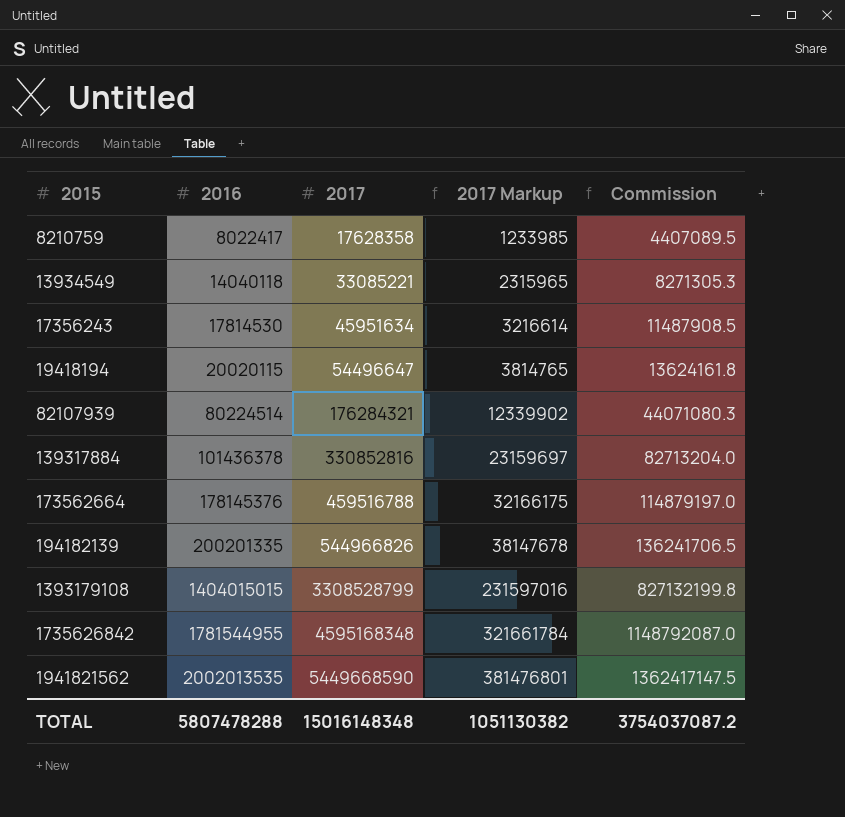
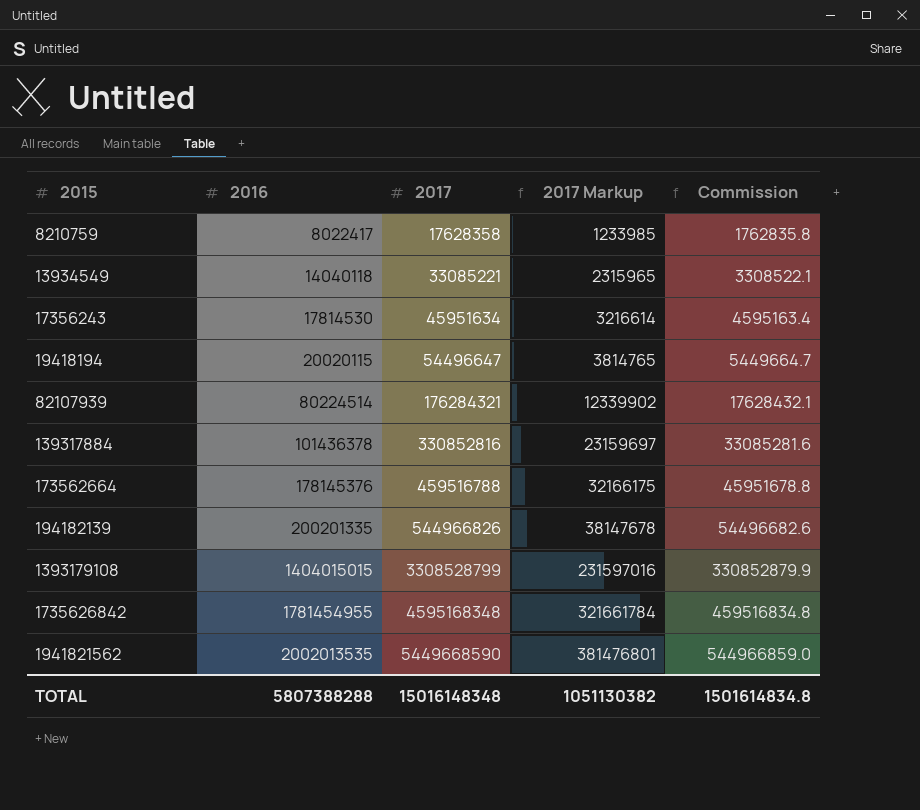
column Commission | formula: [2017] * 0.25 -> [2017] * 0.1
1735626842 | 2016: 1781544955 -> 1781454955
TOTAL | 2016: 5807478288 -> 5807388288
TOTAL | Commission: 3754037087.2 -> 1501614834.8

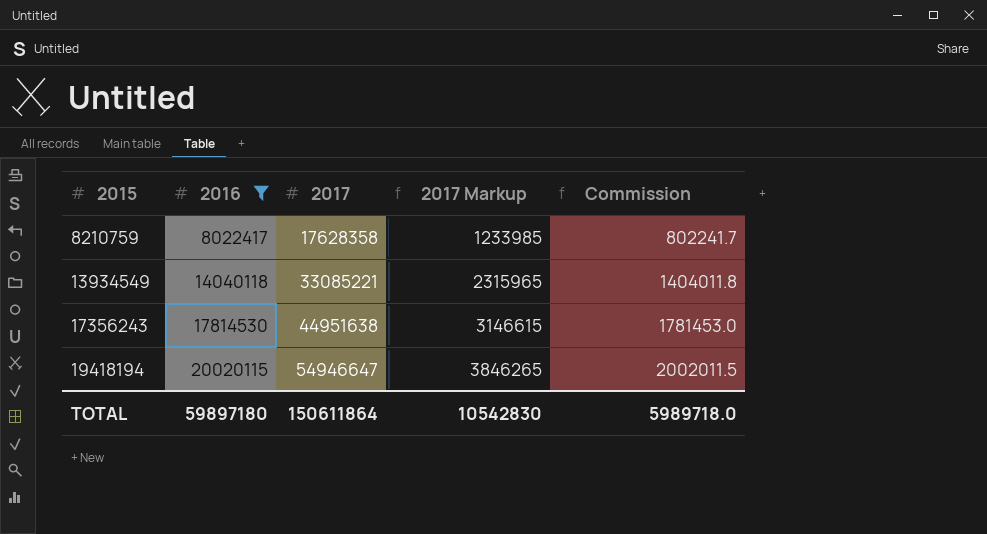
filter: none -> 2016 <= 20020115
column Commission | formula: [2017] * 0.1 -> [2016] * 0.1
17356243 | 2017: 45951634 -> 44951638
17356243 | 2017 Markup: 3216614 -> 3146615
19418194 | 2017: 54496647 -> 54946647
19418194 | 2017 Markup: 3814765 -> 3846265
TOTAL | 2016: 5807388288 -> 59897180
TOTAL | 2017: 15016148348 -> 150611864
TOTAL | 2017 Markup: 1051130382 -> 10542830
TOTAL | Commission: 1501614834.8 -> 5989718.0

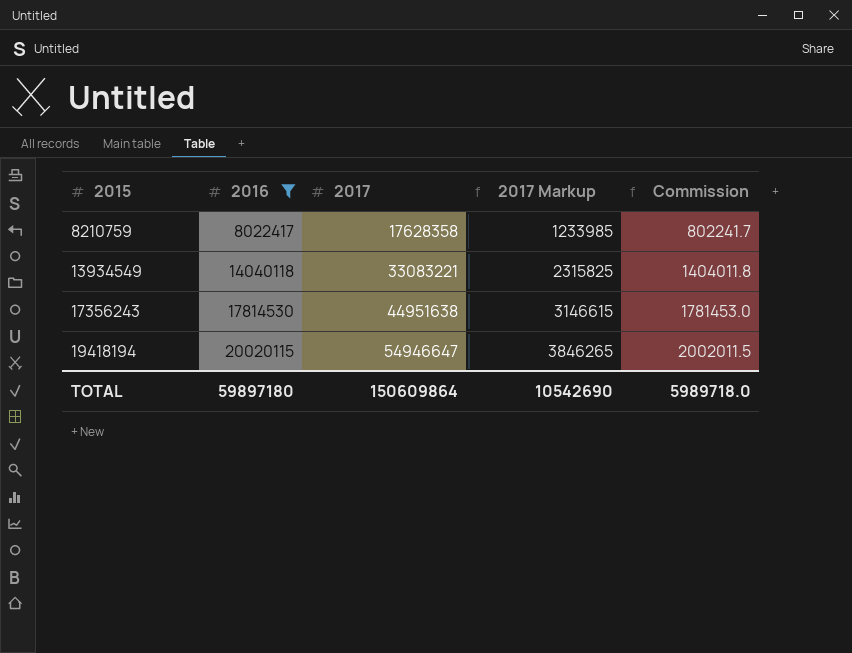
13934549 | 2017: 33085221 -> 33083221
13934549 | 2017 Markup: 2315965 -> 2315825
TOTAL | 2017: 150611864 -> 150609864
TOTAL | 2017 Markup: 10542830 -> 10542690

